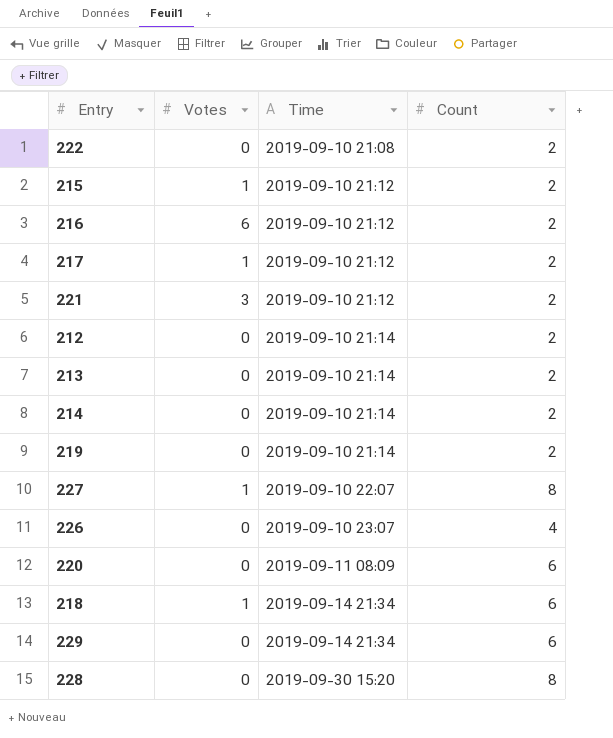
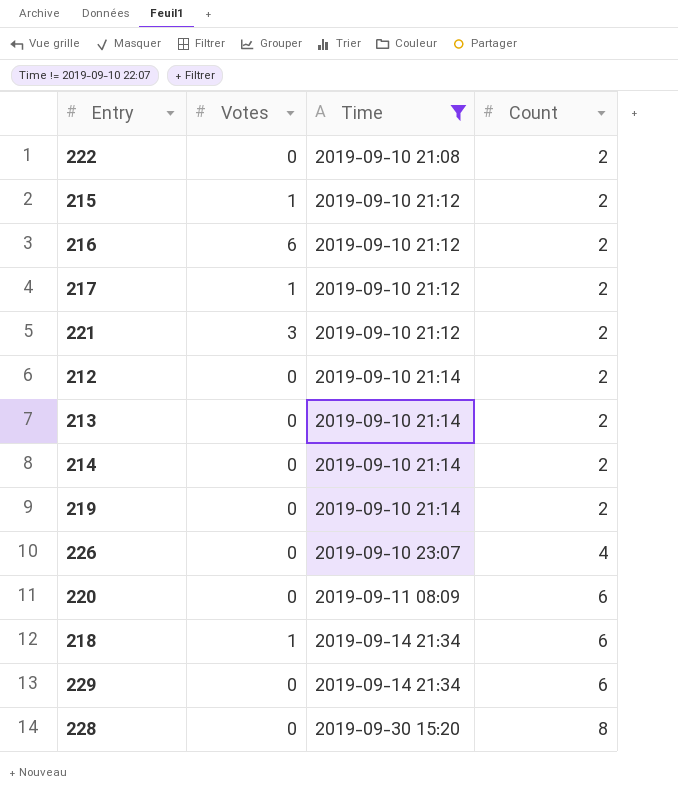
filter: none -> Time != 2019-09-10 22:07

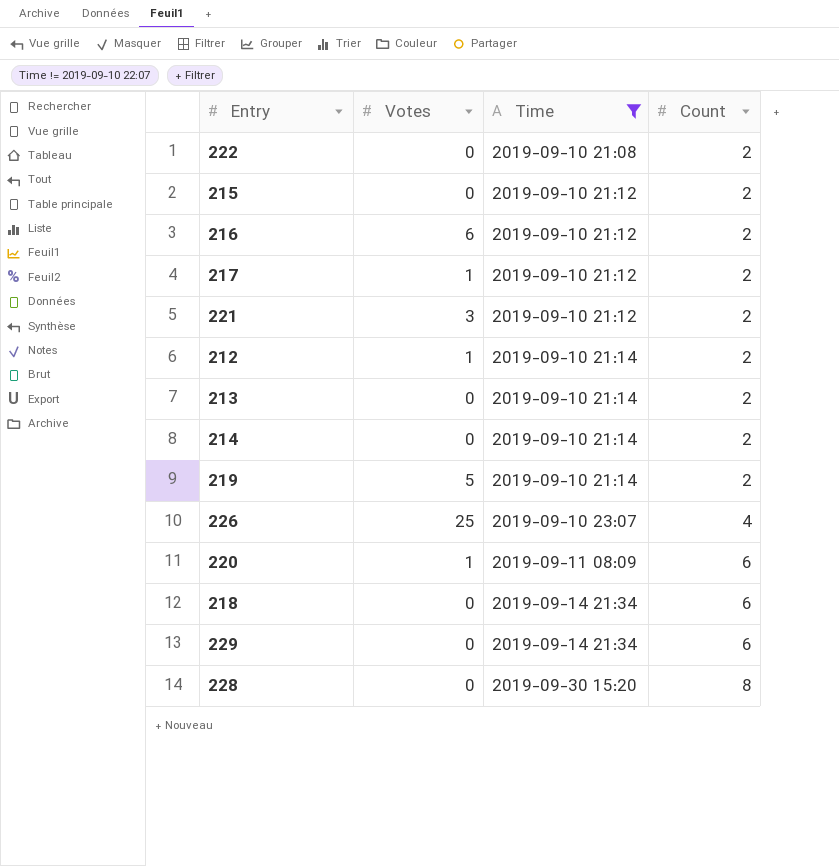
215 | Votes: 1 -> 0
212 | Votes: 0 -> 1
219 | Votes: 0 -> 5
226 | Votes: 0 -> 25
220 | Votes: 0 -> 1
218 | Votes: 1 -> 0

